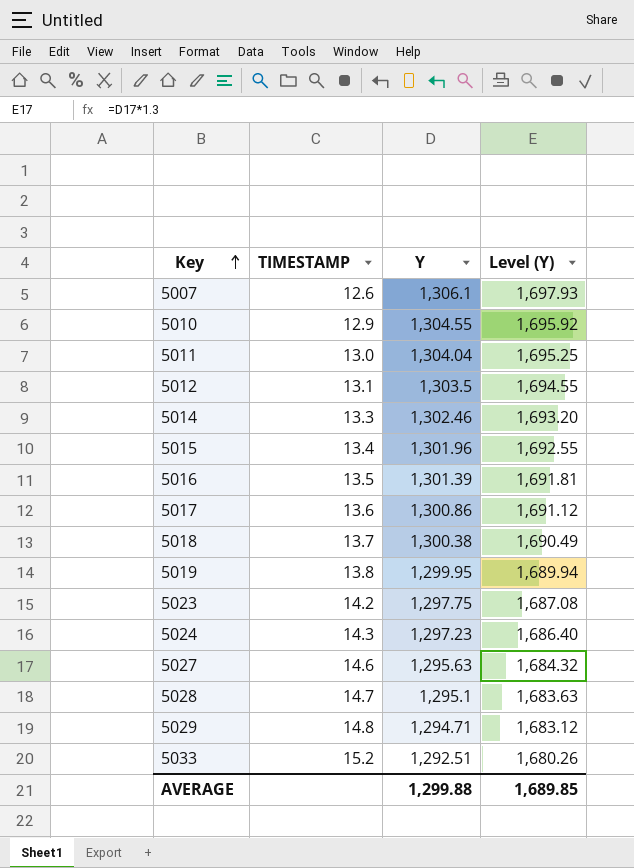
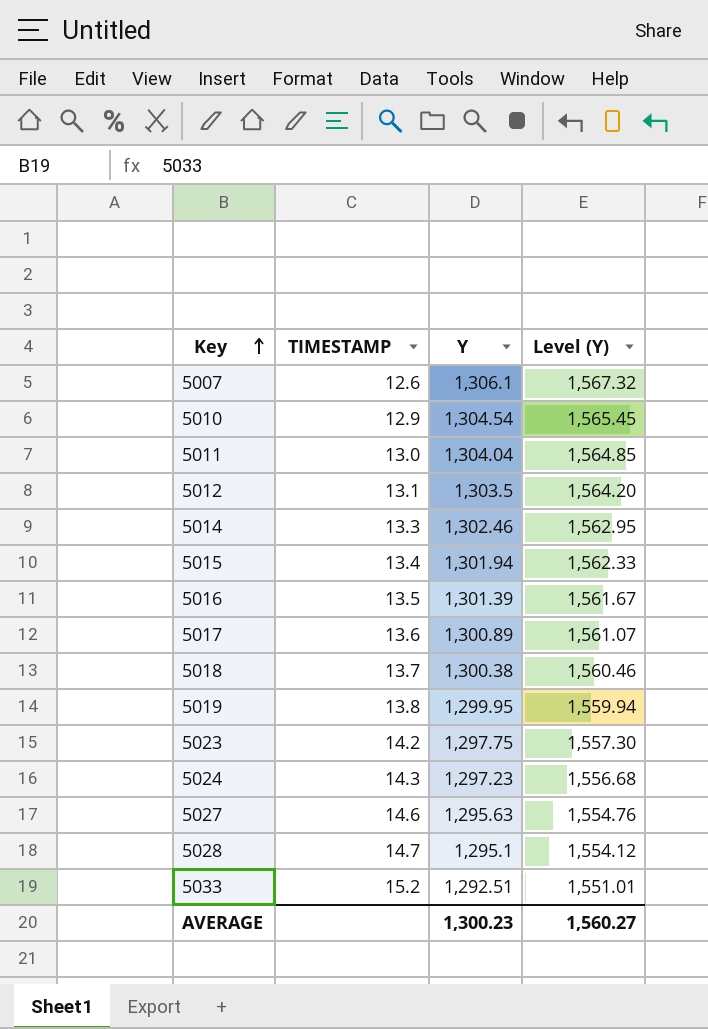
column Level (Y) | formula: [Y] * 1.3 -> [Y] * 1.2
row 5029: 14.8 | 1,294.71 | 1,683.12 -> none
5010 | Y: 1,304.55 -> 1,304.54
5015 | Y: 1,301.96 -> 1,301.94
5017 | Y: 1,300.86 -> 1,300.89
AVERAGE | Y: 1,299.88 -> 1,300.23
AVERAGE | Level (Y): 1,689.85 -> 1,560.27

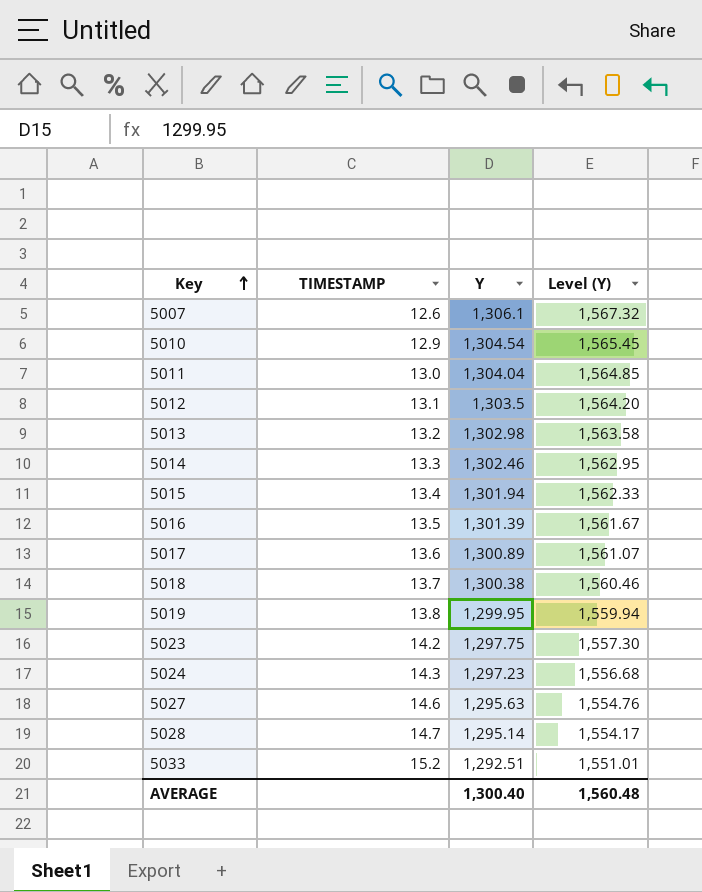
row 5013: none -> 13.2 | 1,302.98 | 1,563.58
5028 | Y: 1,295.1 -> 1,295.14
5028 | Level (Y): 1,554.12 -> 1,554.17
AVERAGE | Y: 1,300.23 -> 1,300.40
AVERAGE | Level (Y): 1,560.27 -> 1,560.48

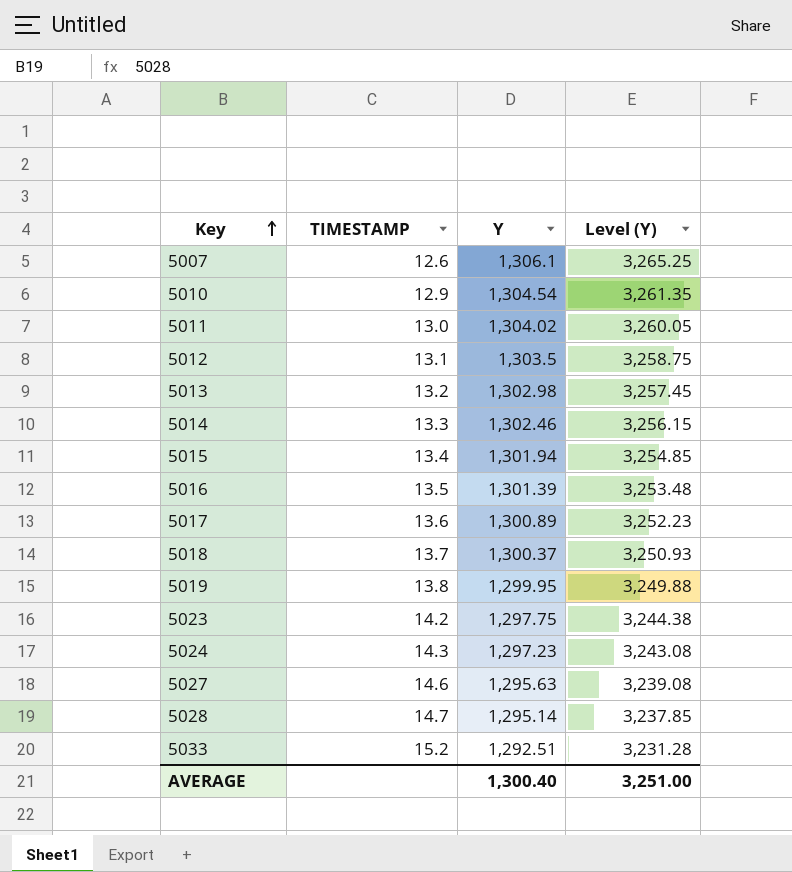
column Level (Y) | formula: [Y] * 1.2 -> [Y] * 2.5
5011 | Y: 1,304.04 -> 1,304.02
5018 | Y: 1,300.38 -> 1,300.37
AVERAGE | Level (Y): 1,560.48 -> 3,251.00

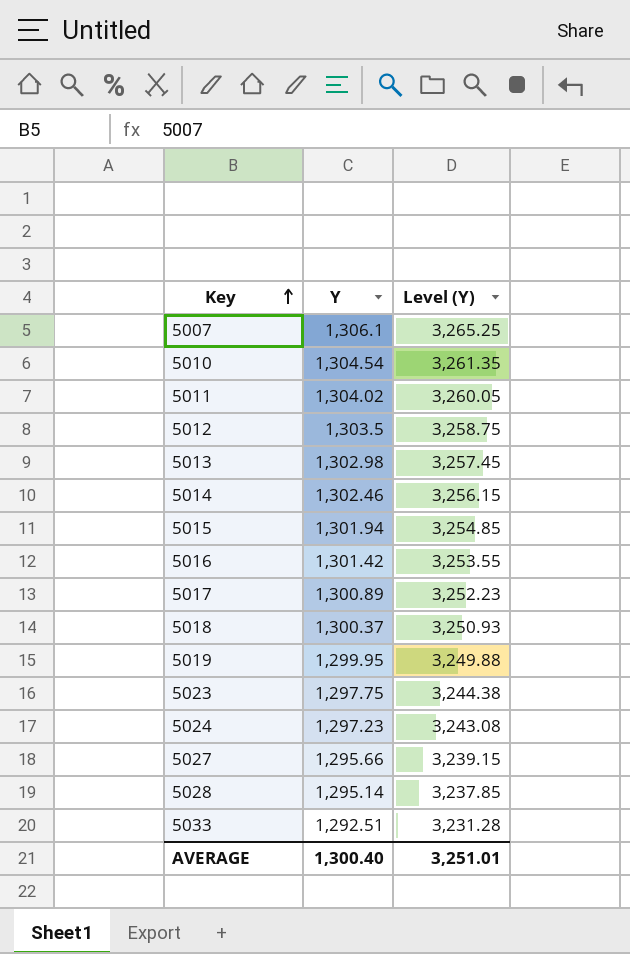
column TIMESTAMP | position: 2 -> none
5016 | Y: 1,301.39 -> 1,301.42
5016 | Level (Y): 3,253.48 -> 3,253.55
5027 | Y: 1,295.63 -> 1,295.66
5027 | Level (Y): 3,239.08 -> 3,239.15
AVERAGE | Level (Y): 3,251.00 -> 3,251.01

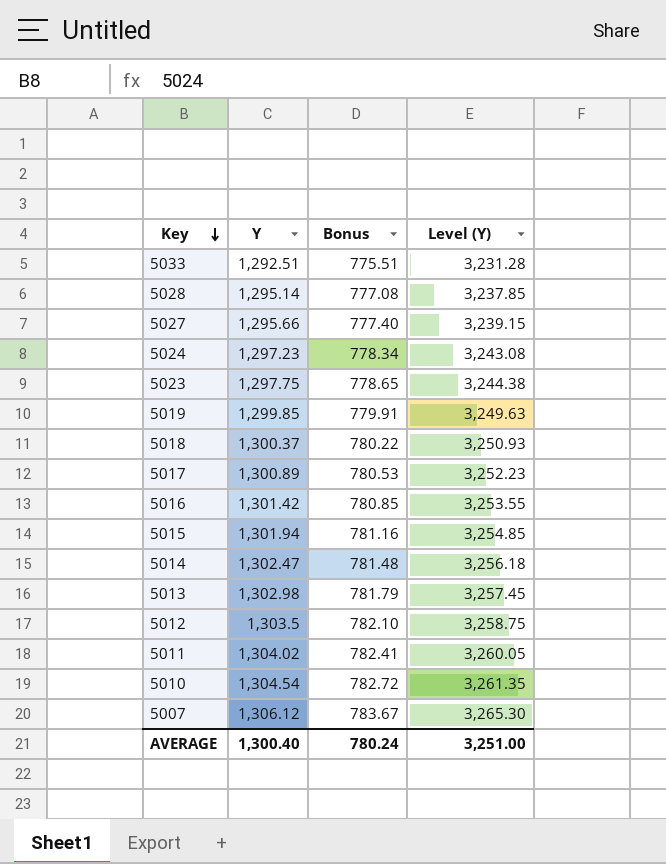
row order: Key ascending -> Key descending
column Bonus | formula: none -> [Y] * 0.6
5019 | Y: 1,299.95 -> 1,299.85
5019 | Level (Y): 3,249.88 -> 3,249.63
5014 | Y: 1,302.46 -> 1,302.47
5014 | Level (Y): 3,256.15 -> 3,256.18
5007 | Y: 1,306.1 -> 1,306.12
5007 | Level (Y): 3,265.25 -> 3,265.30
AVERAGE | Level (Y): 3,251.01 -> 3,251.00

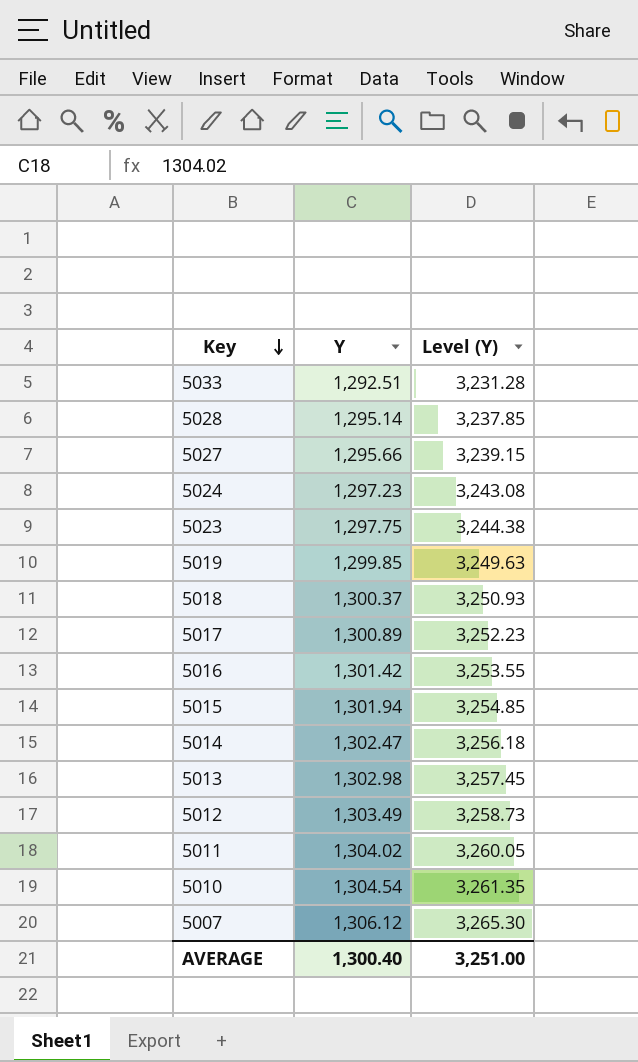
column Bonus | formula: [Y] * 0.6 -> none
5012 | Y: 1,303.5 -> 1,303.49
5012 | Level (Y): 3,258.75 -> 3,258.73

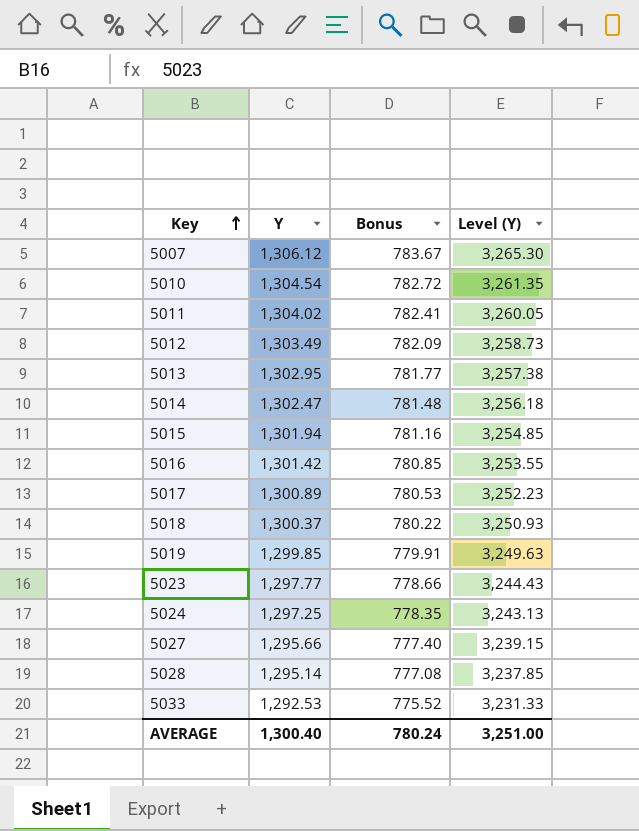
row order: Key descending -> Key ascending
column Bonus | formula: none -> [Y] * 0.6
5013 | Y: 1,302.98 -> 1,302.95
5013 | Level (Y): 3,257.45 -> 3,257.38
5023 | Y: 1,297.75 -> 1,297.77
5023 | Level (Y): 3,244.38 -> 3,244.43
5024 | Y: 1,297.23 -> 1,297.25
5024 | Level (Y): 3,243.08 -> 3,243.13
5033 | Y: 1,292.51 -> 1,292.53
5033 | Level (Y): 3,231.28 -> 3,231.33

